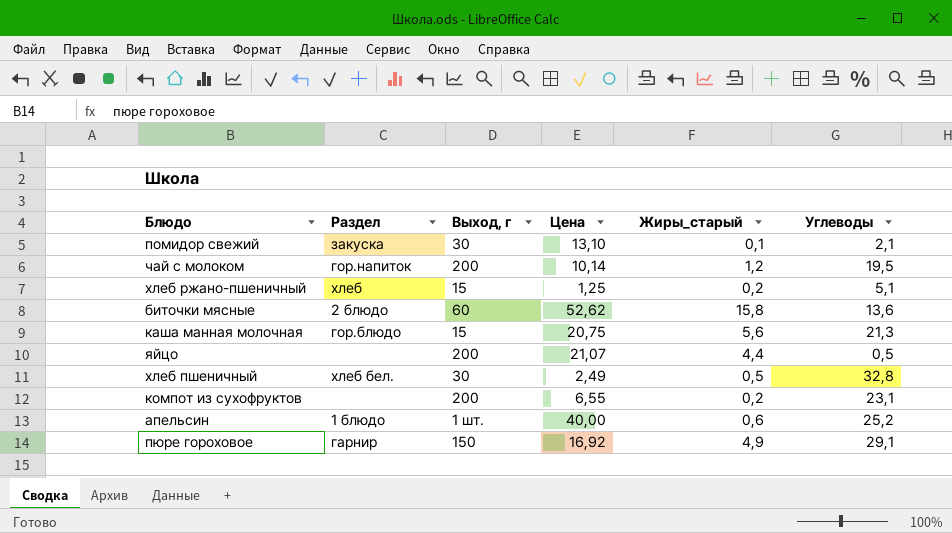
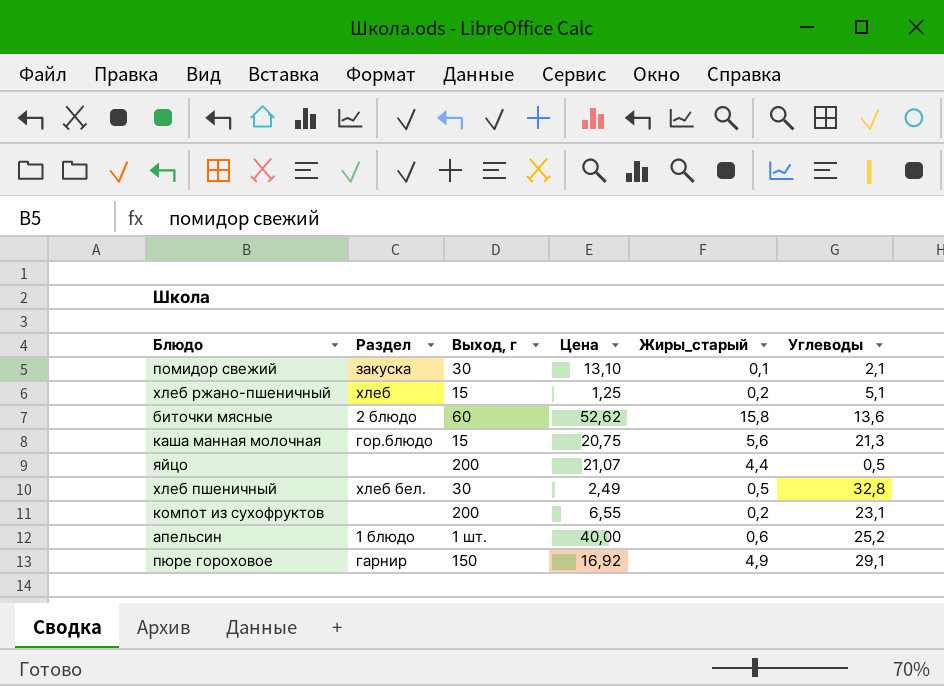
row чай с молоком: гор.напиток | 200 | 10,14 | 1,2 | 19,5 -> none

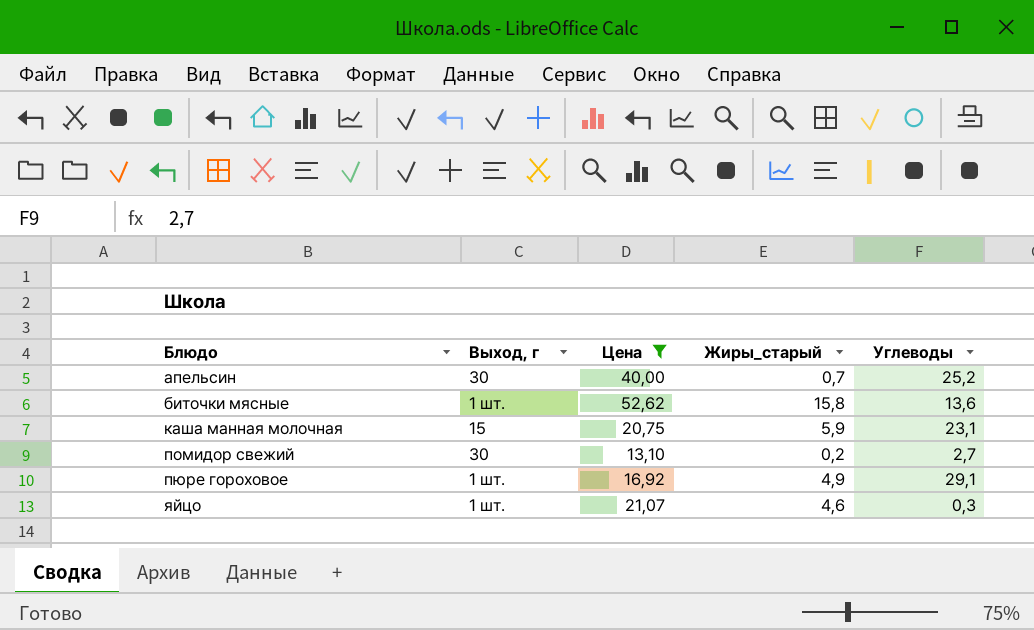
filter: none -> Цена >= 13,10
row order: none -> Блюдо ascending
column Раздел | position: 2 -> none
апельсин | Выход, г: 1 шт. -> 30
апельсин | Жиры_старый: 0,6 -> 0,7
биточки мясные | Выход, г: 60 -> 1 шт.
каша манная молочная | Жиры_старый: 5,6 -> 5,9
каша манная молочная | Углеводы: 21,3 -> 23,1
помидор свежий | Жиры_старый: 0,1 -> 0,2
помидор свежий | Углеводы: 2,1 -> 2,7
пюре гороховое | Выход, г: 150 -> 1 шт.
яйцо | Выход, г: 200 -> 1 шт.
яйцо | Жиры_старый: 4,4 -> 4,6
яйцо | Углеводы: 0,5 -> 0,3

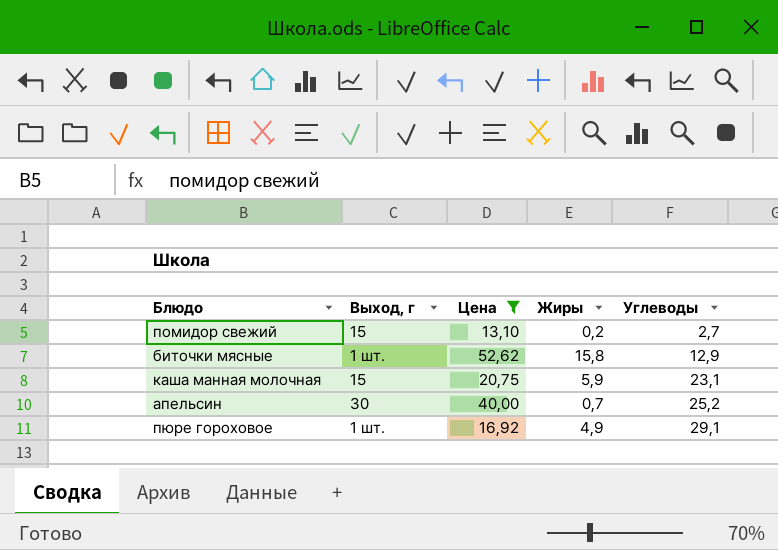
row order: Блюдо ascending -> Углеводы ascending
column name: Жиры_старый -> Жиры
row яйцо: 1 шт. | 21,07 | 4,6 | 0,3 -> none
помидор свежий | Выход, г: 30 -> 15
биточки мясные | Углеводы: 13,6 -> 12,9

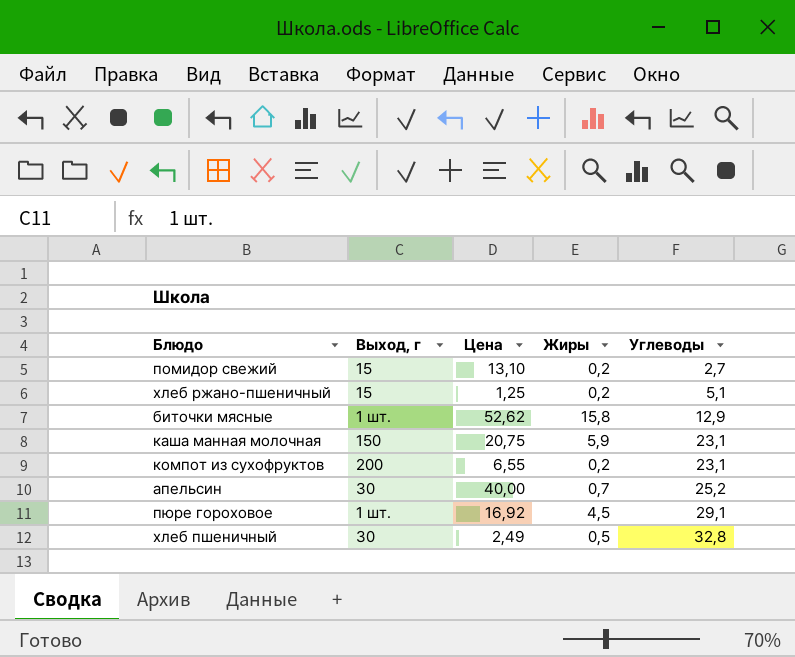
filter: Цена >= 13,10 -> none
каша манная молочная | Выход, г: 15 -> 150
пюре гороховое | Жиры: 4,9 -> 4,5

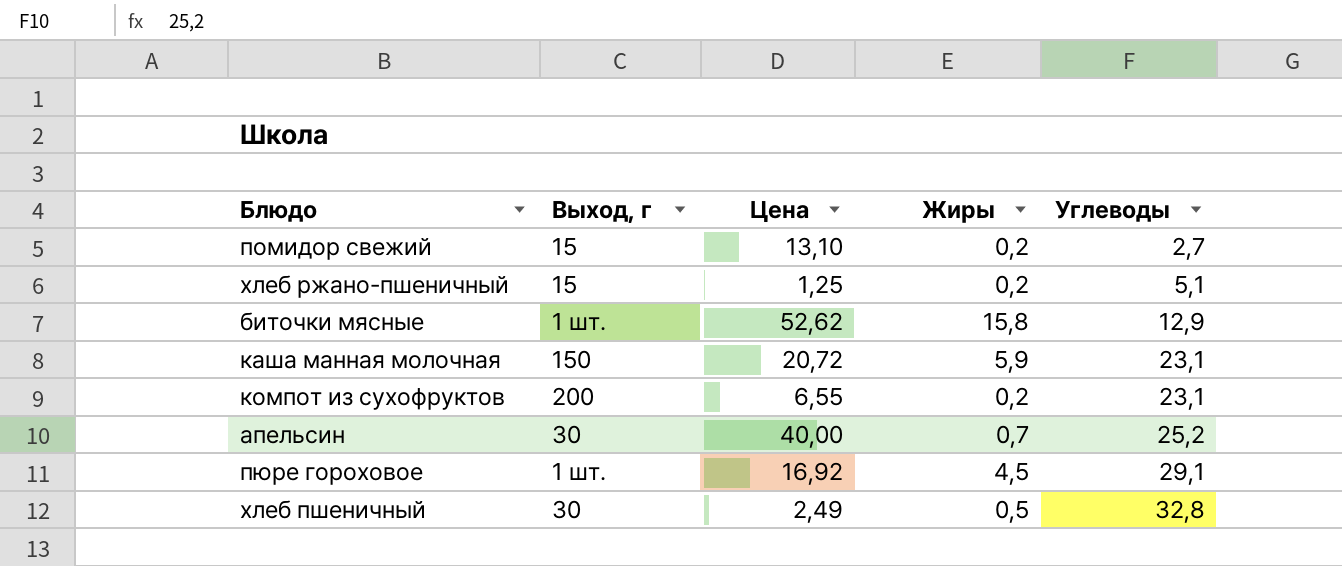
каша манная молочная | Цена: 20,75 -> 20,72

